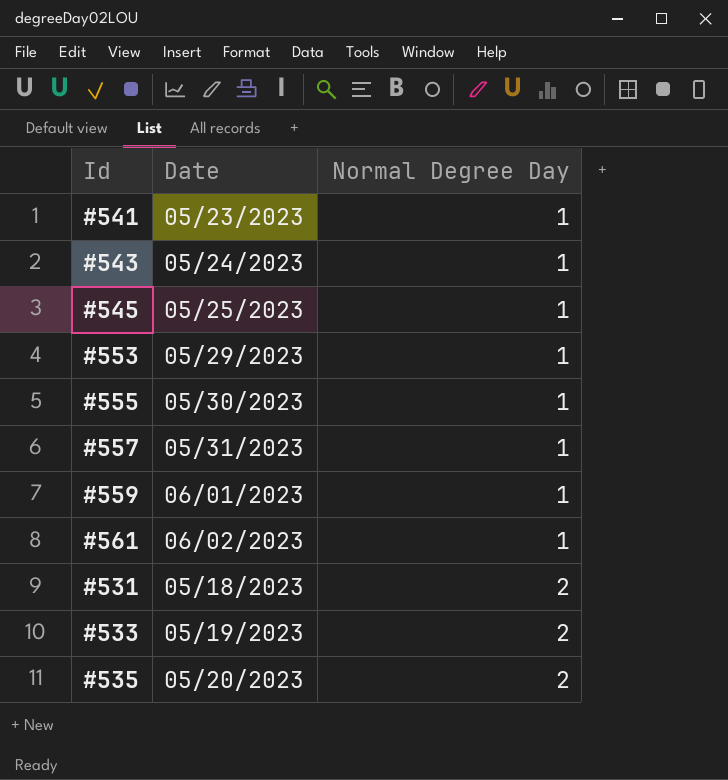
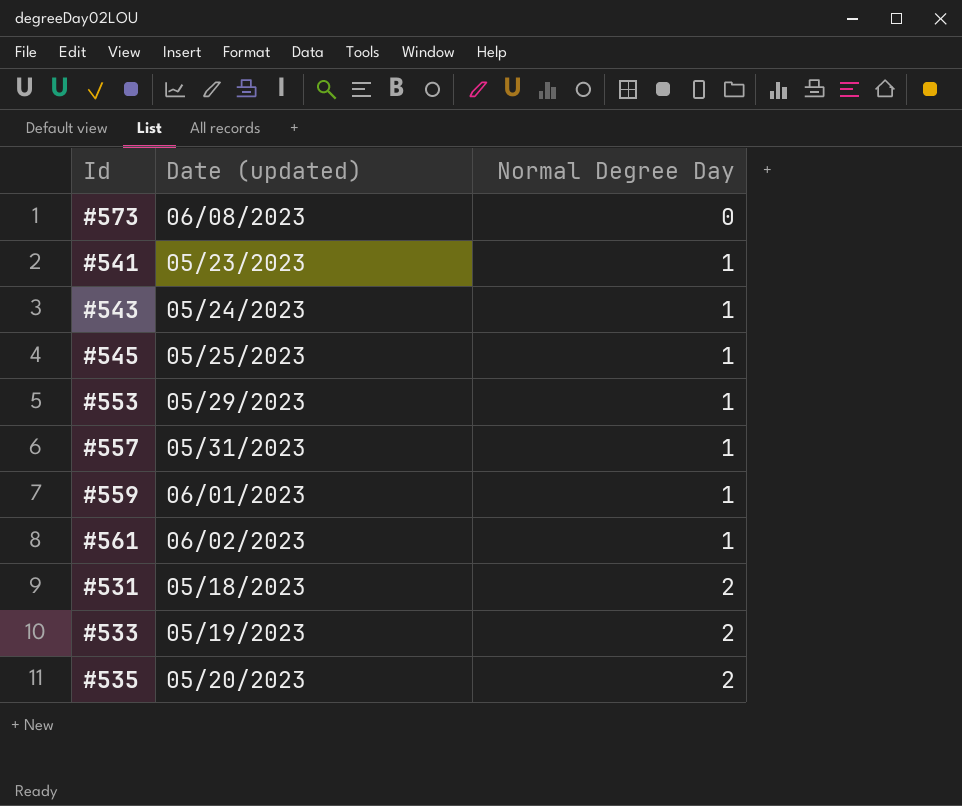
column name: Date -> Date (updated)
row #555: 05/30/2023 | 1 -> none
row #573: none -> 06/08/2023 | 0

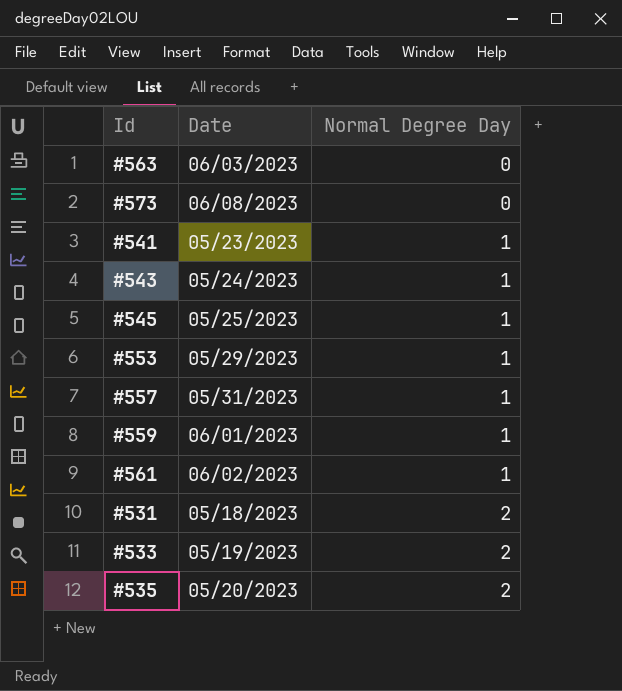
column name: Date (updated) -> Date
row #563: none -> 06/03/2023 | 0

